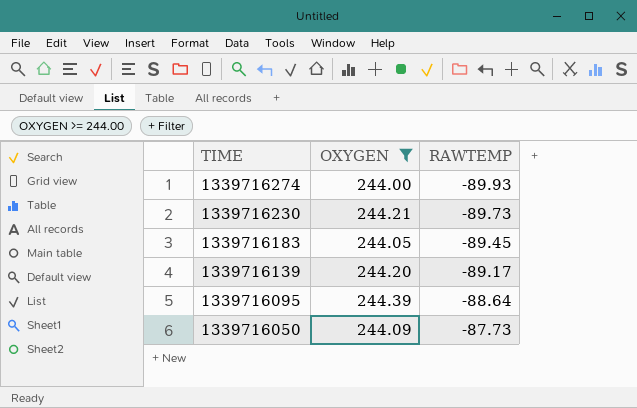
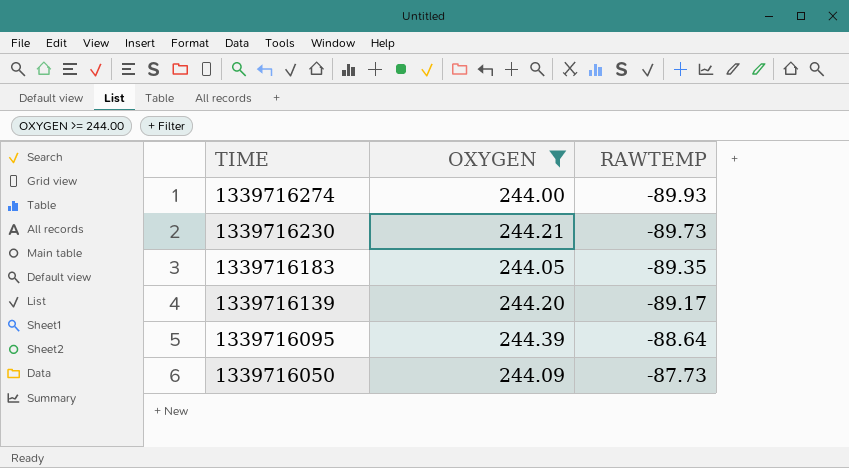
1339716183 | RAWTEMP: -89.45 -> -89.35

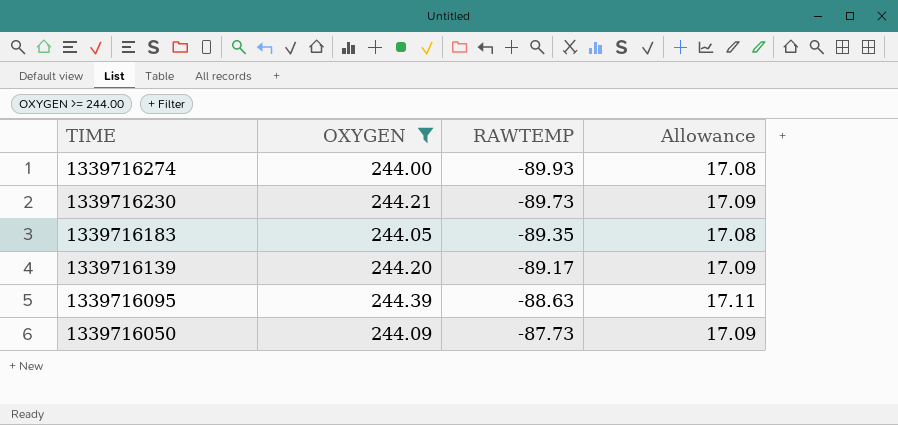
column Allowance | formula: none -> [OXYGEN] * 0.07
1339716095 | RAWTEMP: -88.64 -> -88.63

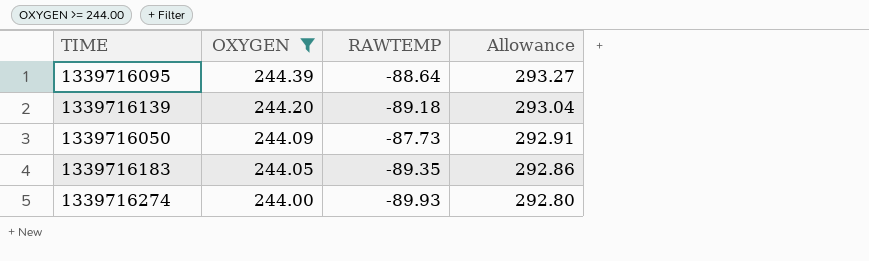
row order: TIME descending -> OXYGEN descending
column Allowance | formula: [OXYGEN] * 0.07 -> [OXYGEN] * 1.2
row 1339716230: 244.21 | -89.73 | 17.09 -> none
1339716095 | RAWTEMP: -88.63 -> -88.64
1339716139 | RAWTEMP: -89.17 -> -89.18

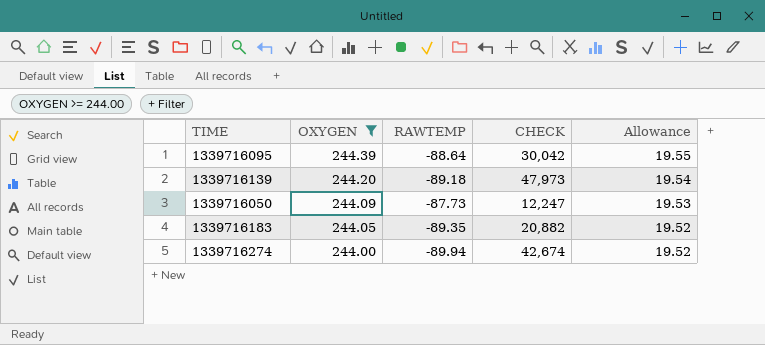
column CHECK | position: none -> 4
column Allowance | formula: [OXYGEN] * 1.2 -> [OXYGEN] * 0.08
1339716274 | RAWTEMP: -89.93 -> -89.94

